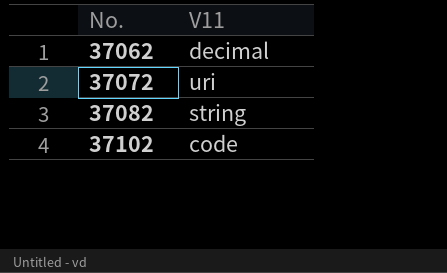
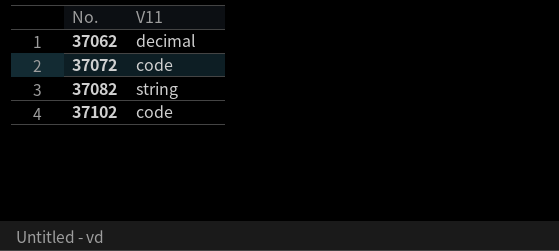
37072 | V11: uri -> code

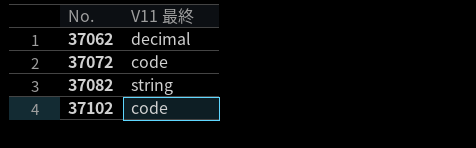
column name: V11 -> V11 最終

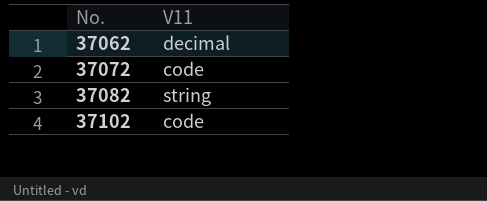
column name: V11 最終 -> V11

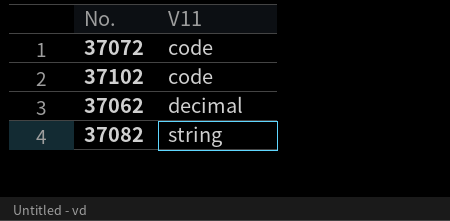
row order: No. ascending -> V11 ascending

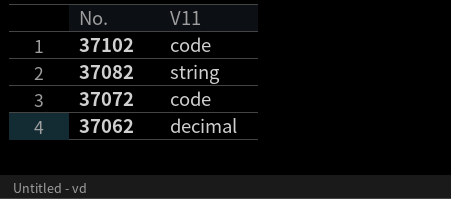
row order: V11 ascending -> No. descending

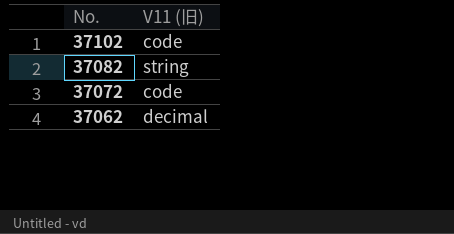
column name: V11 -> V11 (旧)

